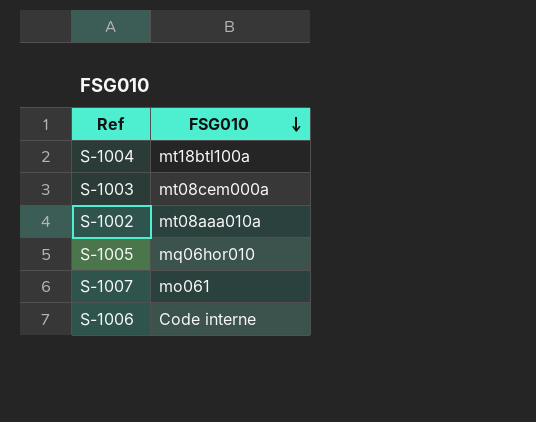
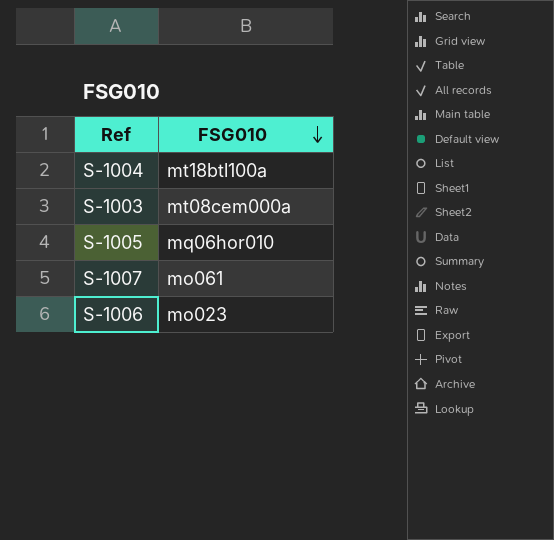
row S-1002: mt08aaa010a -> none
S-1006 | FSG010: Code interne -> mo023

